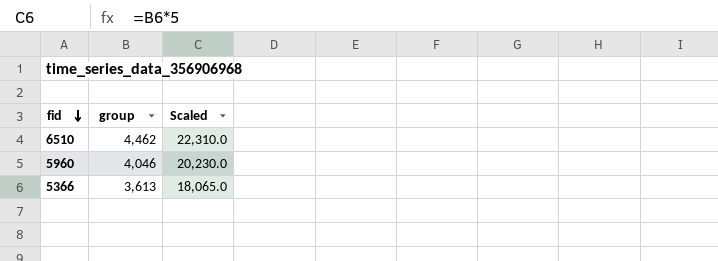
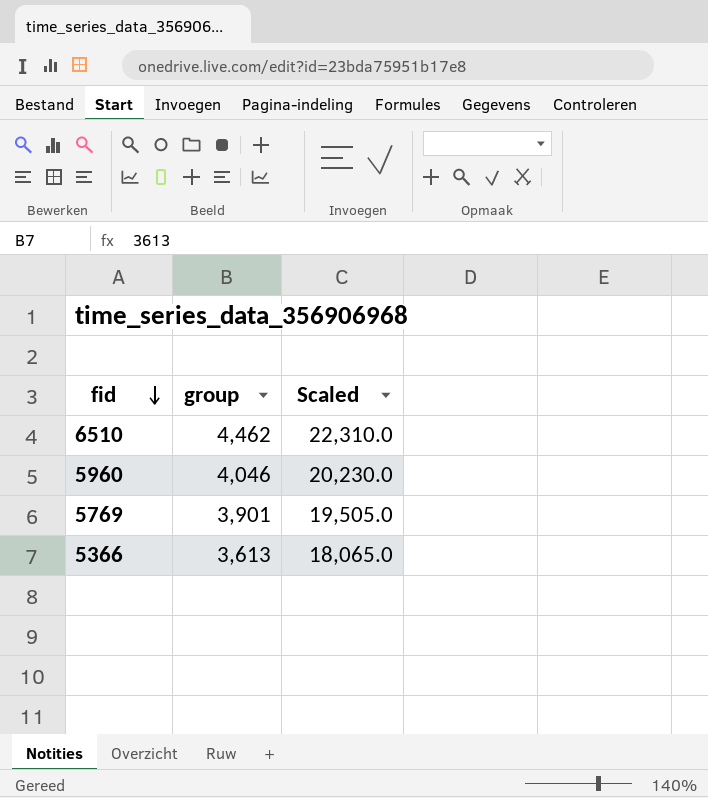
row 5769: none -> 3,901 | 19,505.0

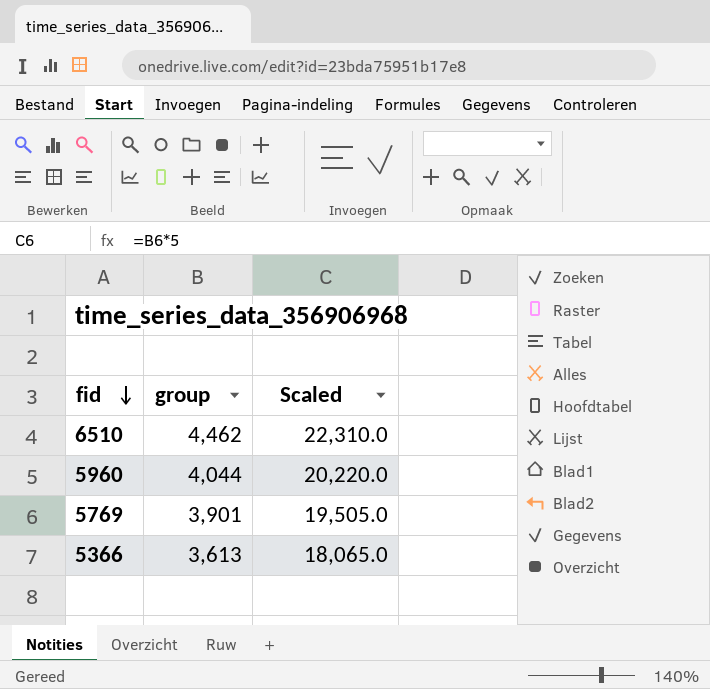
5960 | group: 4,046 -> 4,044
5960 | Scaled: 20,230.0 -> 20,220.0

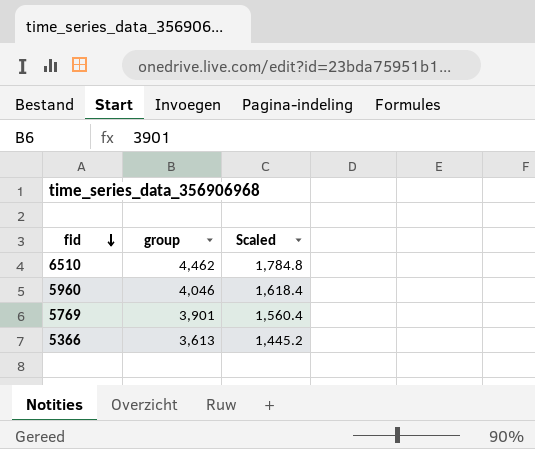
column Scaled | formula: [group] * 5 -> [group] * 0.4
5960 | group: 4,044 -> 4,046

